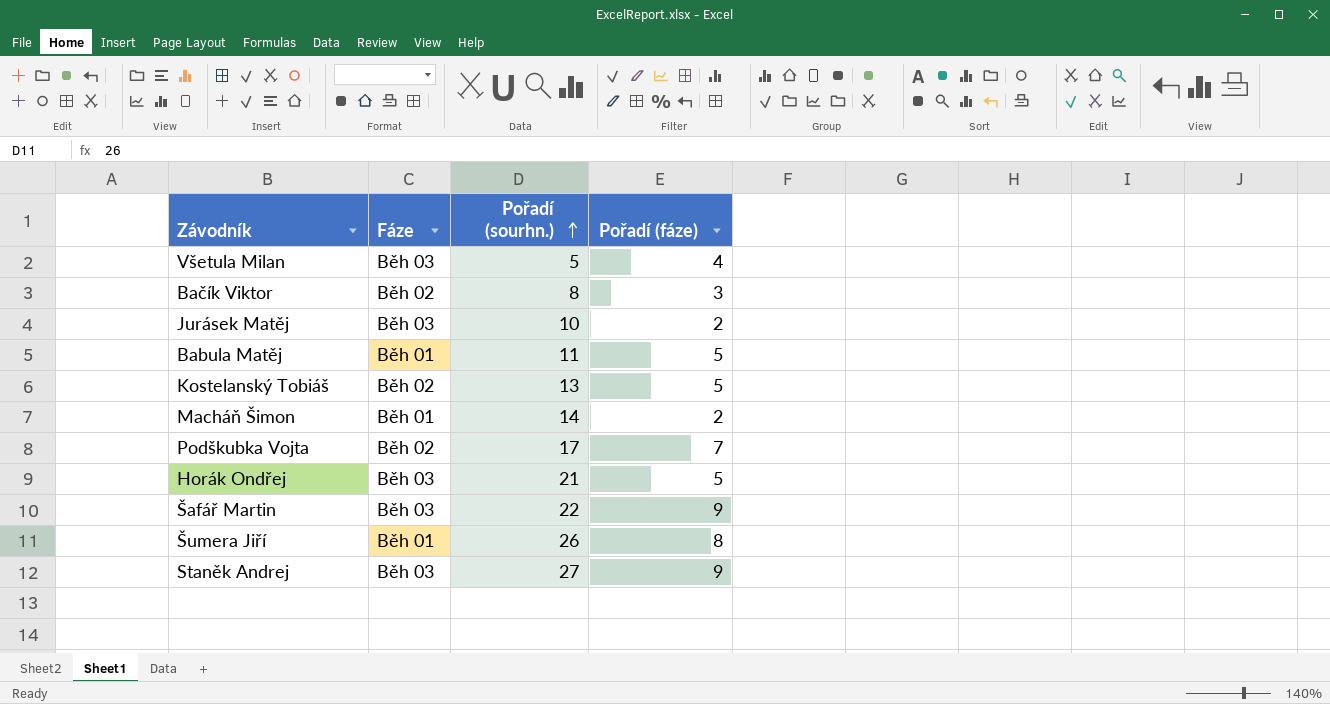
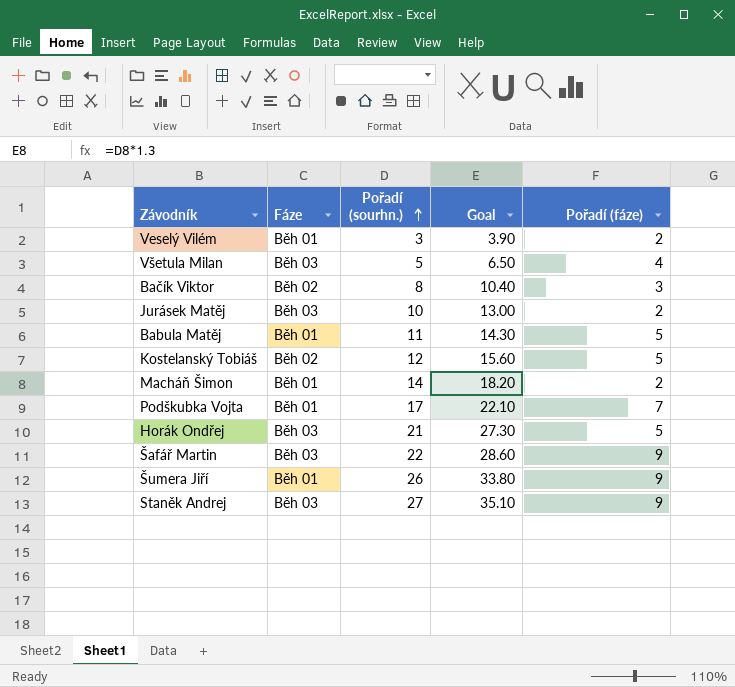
column Goal | formula: none -> [Pořadí (sourhn.)] * 1.3
row Veselý Vilém: none -> Běh 01 | 3 | 3.90 | 2
Kostelanský Tobiáš | Pořadí (sourhn.): 13 -> 12
Podškubka Vojta | Fáze: Běh 02 -> Běh 01
Šumera Jiří | Pořadí (fáze): 8 -> 9

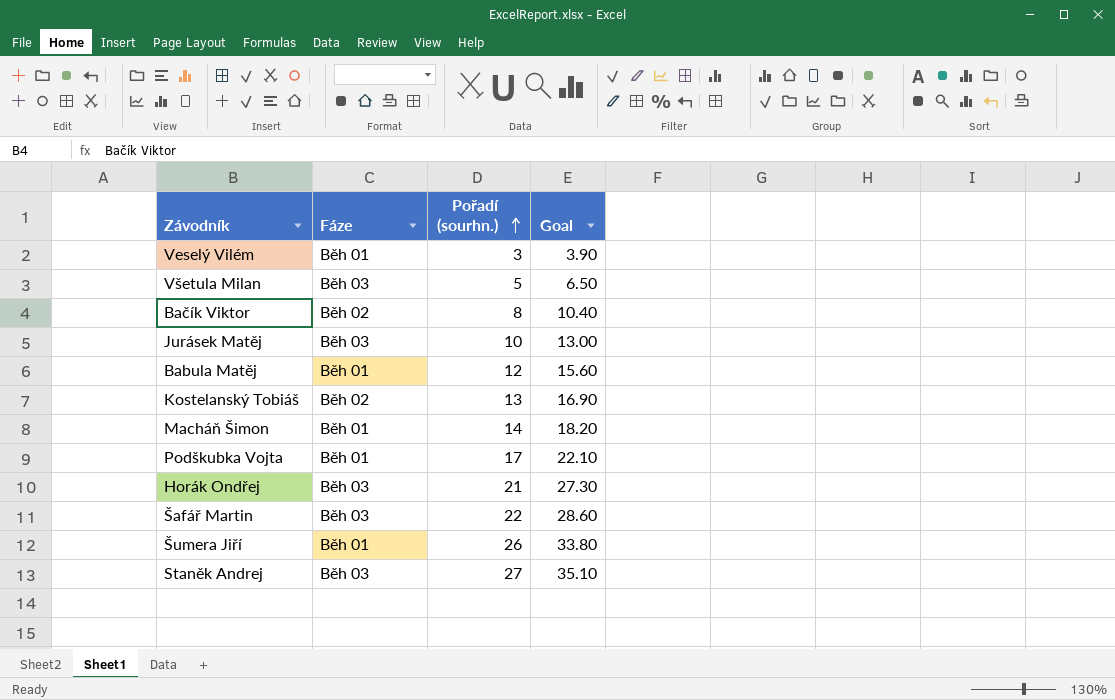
column Pořadí (fáze) | position: 5 -> none
Babula Matěj | Pořadí (sourhn.): 11 -> 12
Babula Matěj | Goal: 14.30 -> 15.60
Kostelanský Tobiáš | Pořadí (sourhn.): 12 -> 13
Kostelanský Tobiáš | Goal: 15.60 -> 16.90

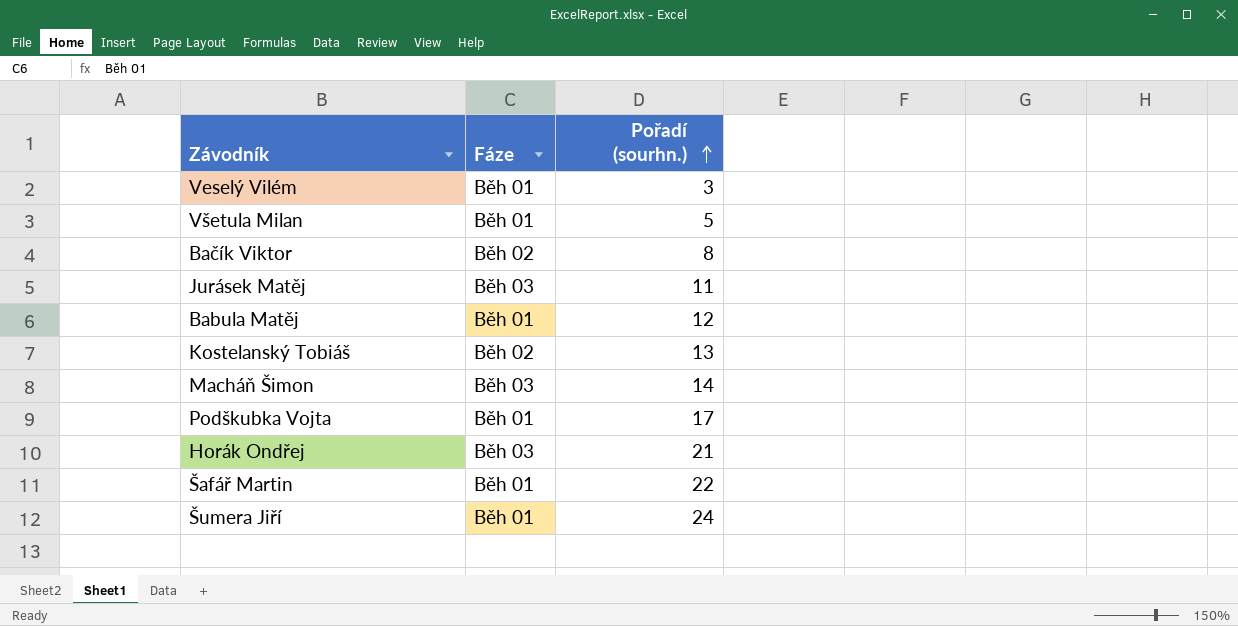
column Goal | formula: [Pořadí (sourhn.)] * 1.3 -> none
row Staněk Andrej: Běh 03 | 27 | 35.10 -> none
Všetula Milan | Fáze: Běh 03 -> Běh 01
Jurásek Matěj | Pořadí (sourhn.): 10 -> 11
Macháň Šimon | Fáze: Běh 01 -> Běh 03
Šafář Martin | Fáze: Běh 03 -> Běh 01
Šumera Jiří | Pořadí (sourhn.): 26 -> 24

